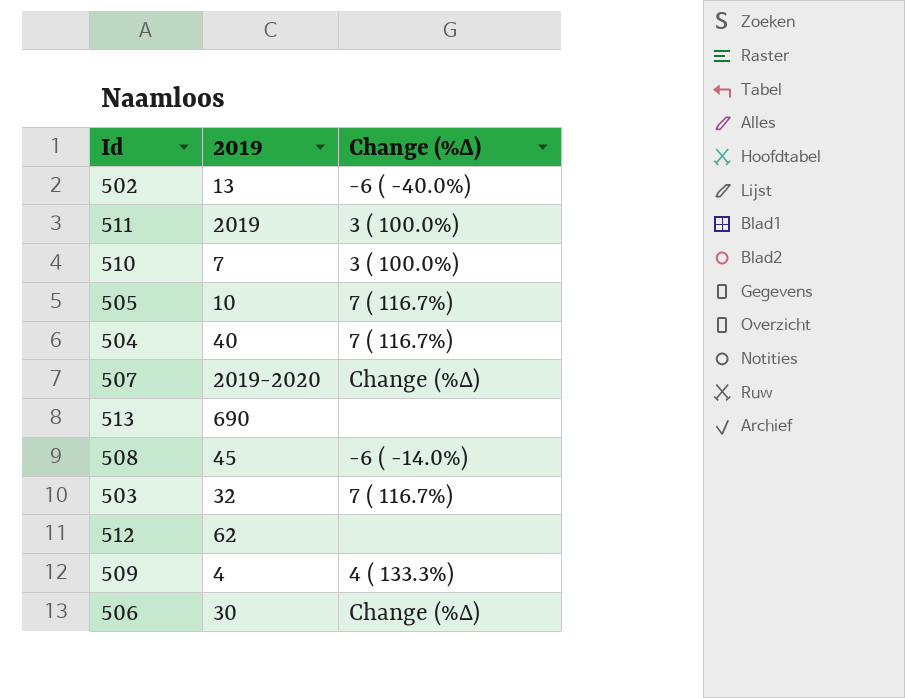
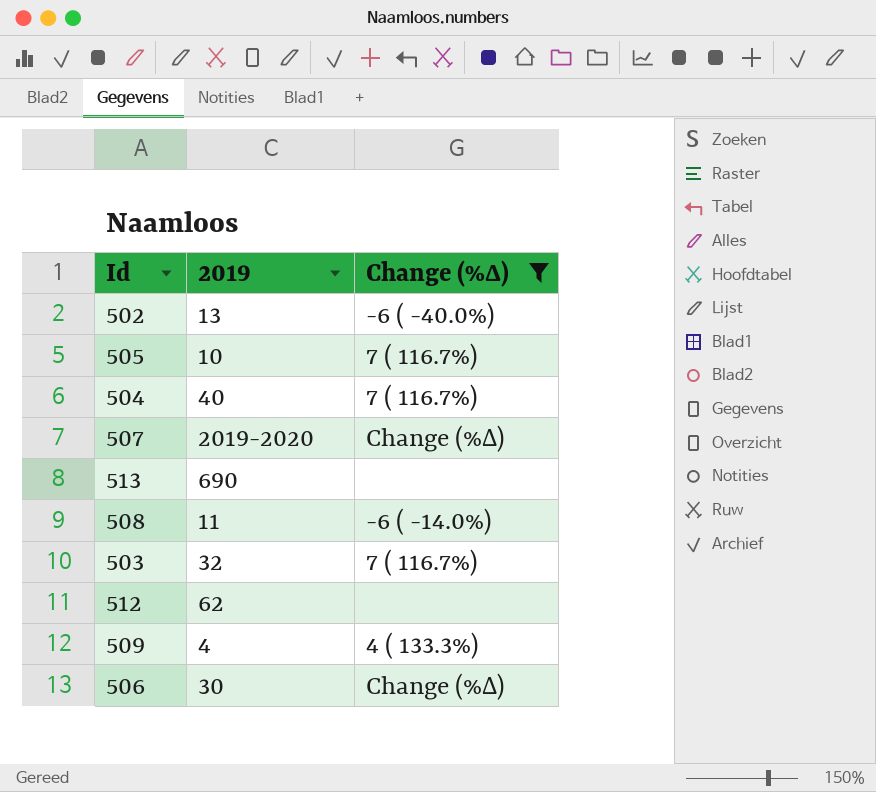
filter: none -> Change (%∆) != 3 ( 100.0%)
508 | 2019: 45 -> 11

